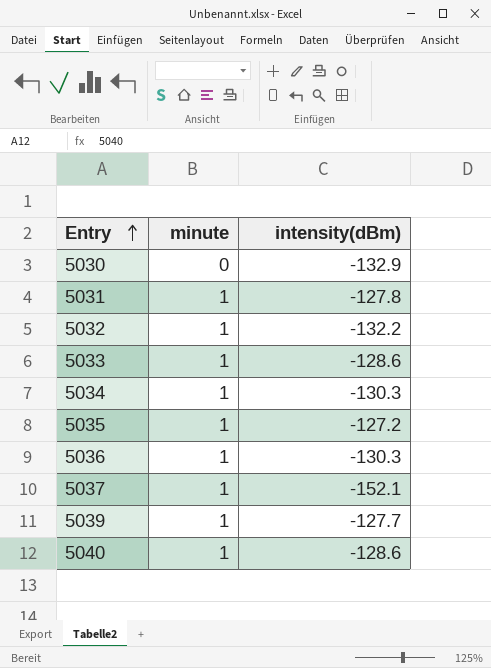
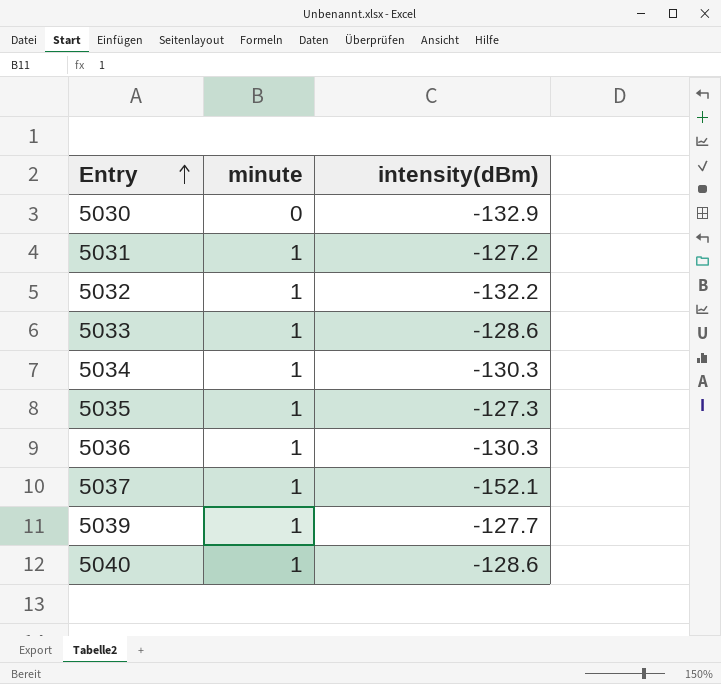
5031 | intensity(dBm): -127.8 -> -127.2
5035 | intensity(dBm): -127.2 -> -127.3

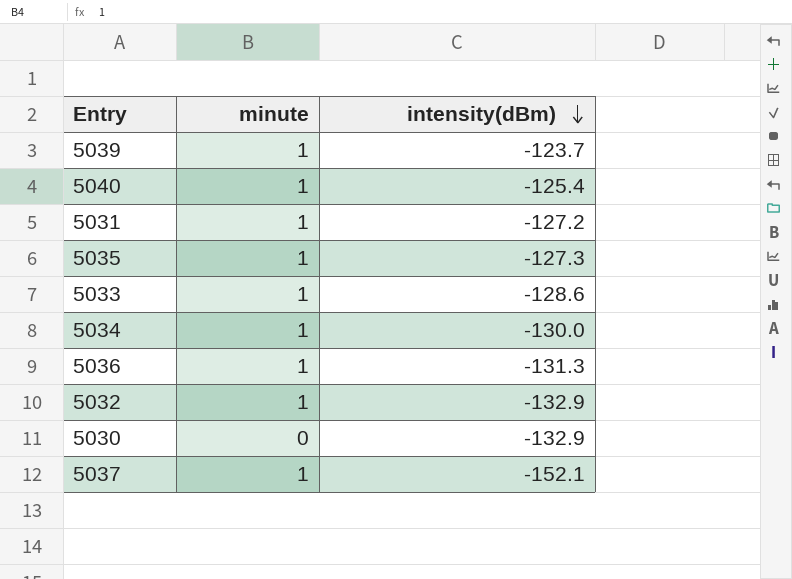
row order: Entry ascending -> intensity(dBm) descending
5039 | intensity(dBm): -127.7 -> -123.7
5040 | intensity(dBm): -128.6 -> -125.4
5034 | intensity(dBm): -130.3 -> -130.0
5036 | intensity(dBm): -130.3 -> -131.3
5032 | intensity(dBm): -132.2 -> -132.9

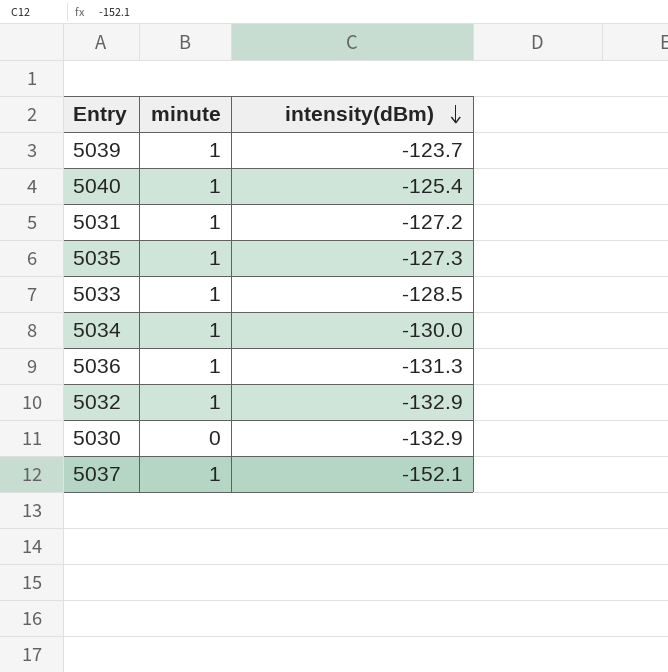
5033 | intensity(dBm): -128.6 -> -128.5

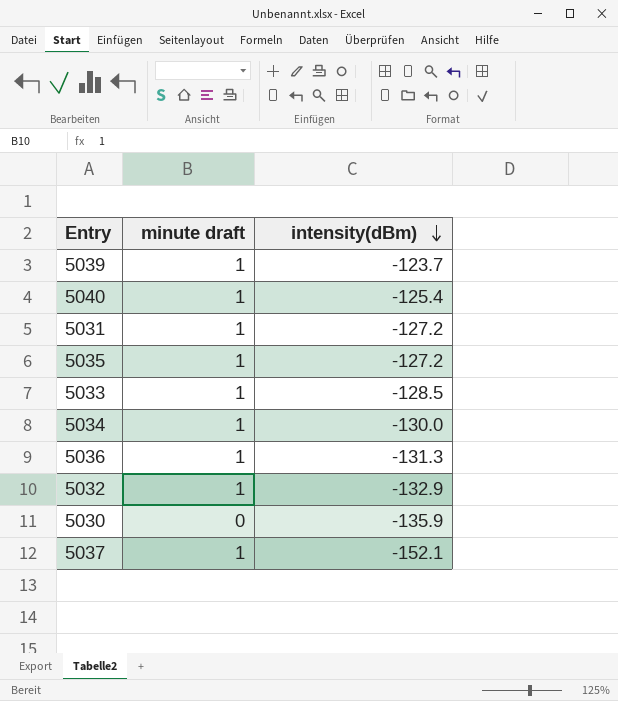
column name: minute -> minute draft
5035 | intensity(dBm): -127.3 -> -127.2
5030 | intensity(dBm): -132.9 -> -135.9

